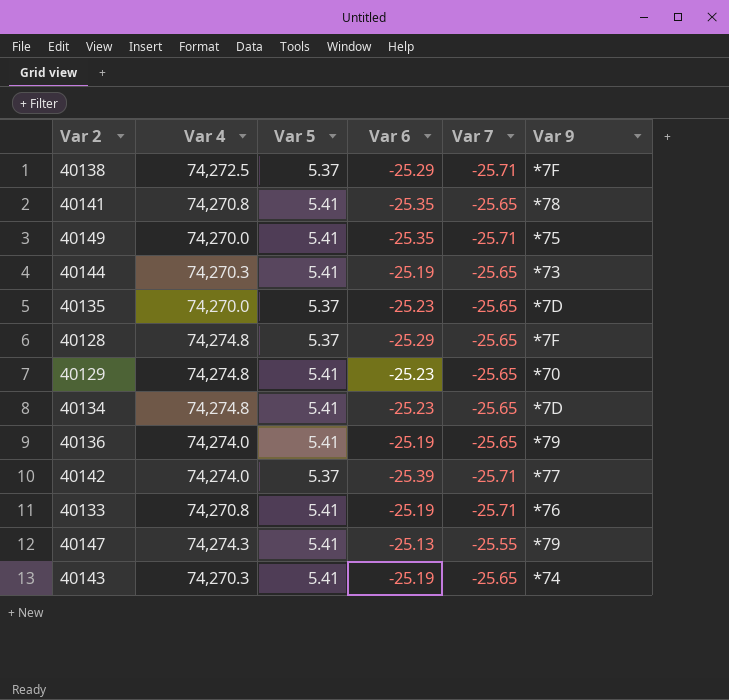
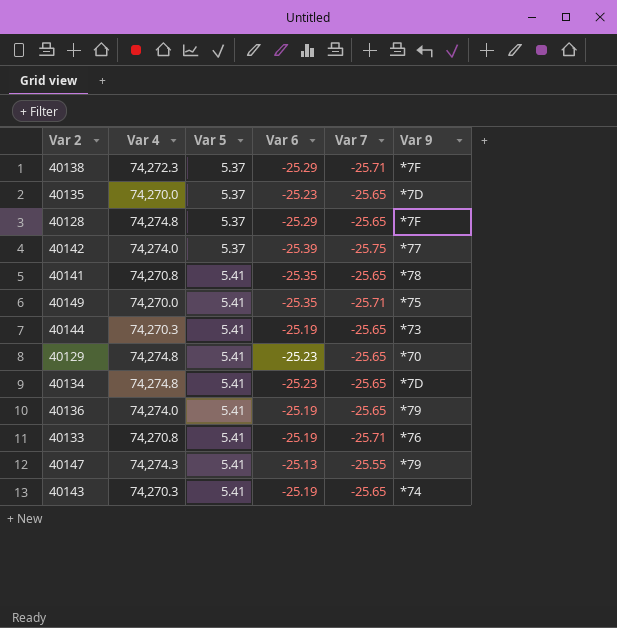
row order: none -> Var 5 ascending
40138 | Var 4: 74,272.5 -> 74,272.3
40142 | Var 7: -25.71 -> -25.75

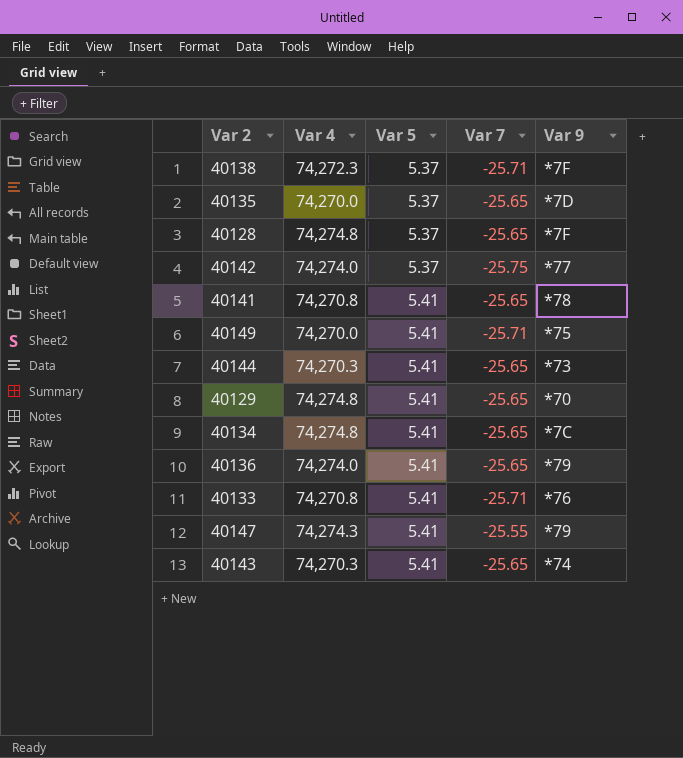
column Var 6 | position: 4 -> none
40134 | Var 9: *7D -> *7C

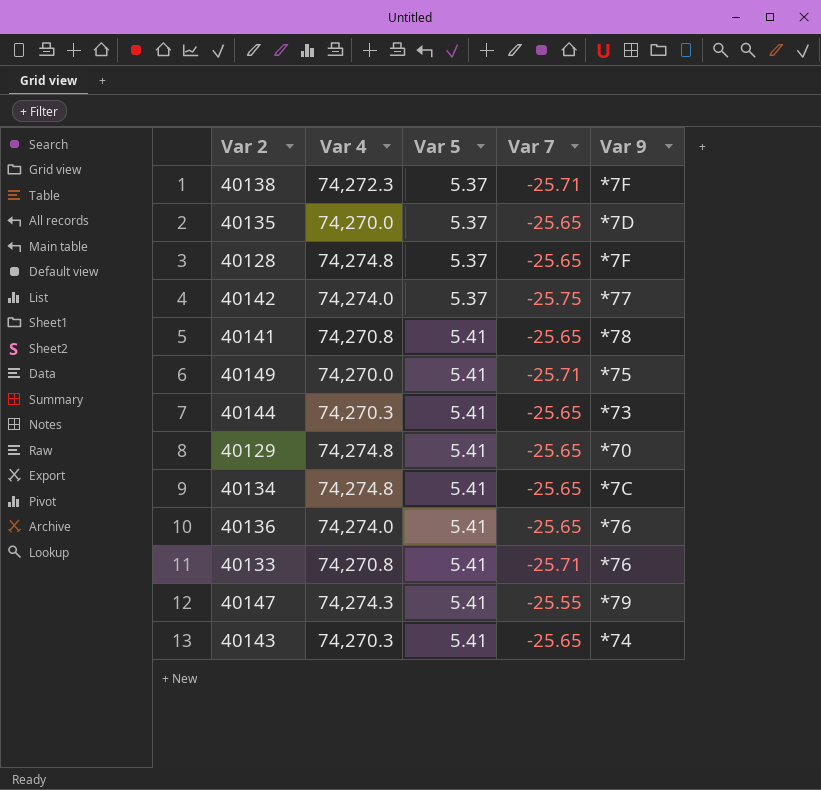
40136 | Var 9: *79 -> *76

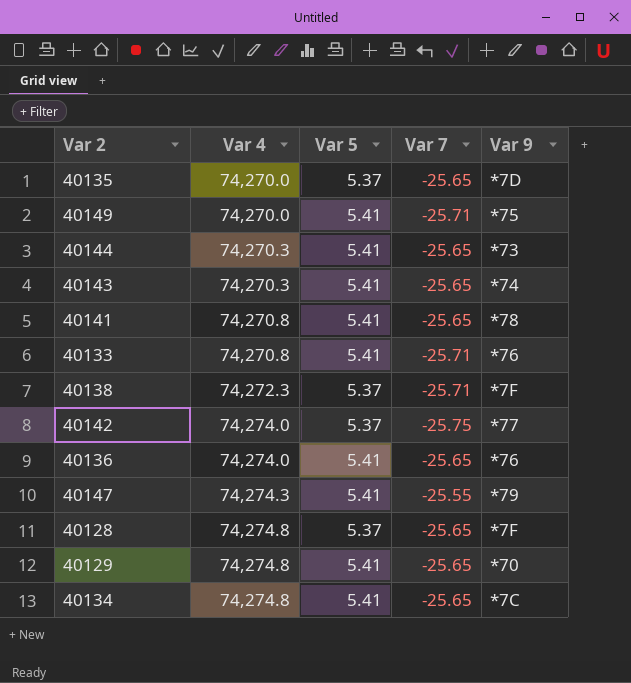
row order: Var 5 ascending -> Var 4 ascending

